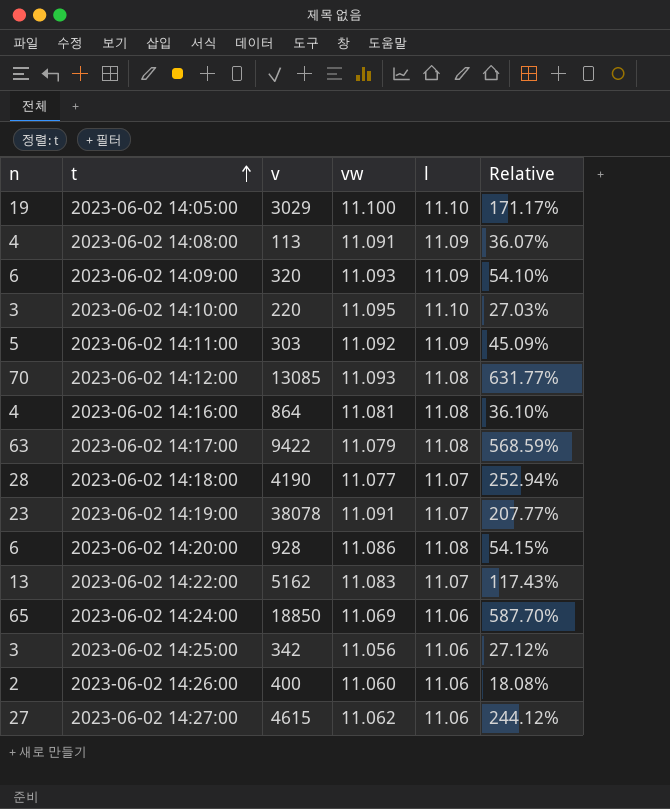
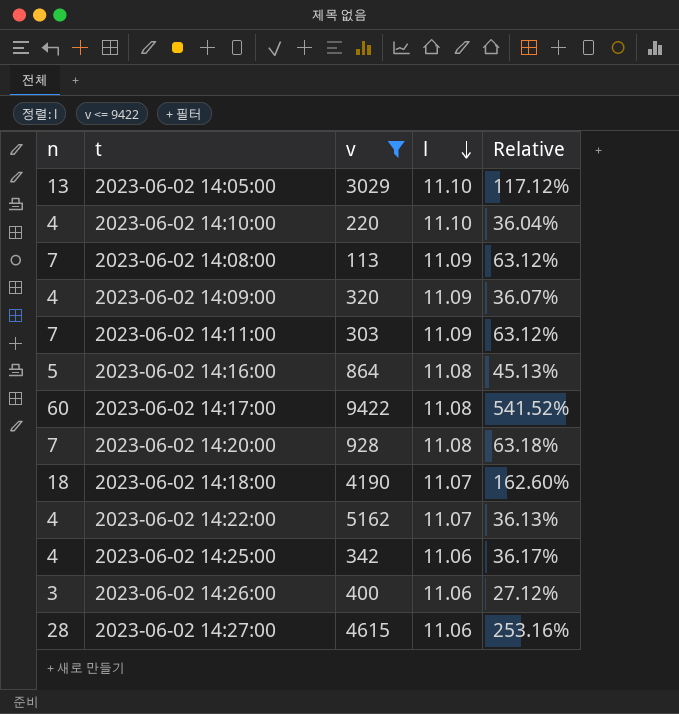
filter: none -> v <= 9422
row order: t ascending -> l descending
column vw | position: 4 -> none
2023-06-02 14:05:00 | n: 19 -> 13
2023-06-02 14:05:00 | Relative: 171.17% -> 117.12%
2023-06-02 14:10:00 | n: 3 -> 4
2023-06-02 14:10:00 | Relative: 27.03% -> 36.04%
2023-06-02 14:08:00 | n: 4 -> 7
2023-06-02 14:08:00 | Relative: 36.07% -> 63.12%
2023-06-02 14:09:00 | n: 6 -> 4
2023-06-02 14:09:00 | Relative: 54.10% -> 36.07%
2023-06-02 14:11:00 | n: 5 -> 7
2023-06-02 14:11:00 | Relative: 45.09% -> 63.12%
2023-06-02 14:16:00 | n: 4 -> 5
2023-06-02 14:16:00 | Relative: 36.10% -> 45.13%
2023-06-02 14:17:00 | n: 63 -> 60
2023-06-02 14:17:00 | Relative: 568.59% -> 541.52%
2023-06-02 14:20:00 | n: 6 -> 7
2023-06-02 14:20:00 | Relative: 54.15% -> 63.18%
2023-06-02 14:18:00 | n: 28 -> 18
2023-06-02 14:18:00 | Relative: 252.94% -> 162.60%
2023-06-02 14:22:00 | n: 13 -> 4
2023-06-02 14:22:00 | Relative: 117.43% -> 36.13%
2023-06-02 14:25:00 | n: 3 -> 4
2023-06-02 14:25:00 | Relative: 27.12% -> 36.17%
2023-06-02 14:26:00 | n: 2 -> 3
2023-06-02 14:26:00 | Relative: 18.08% -> 27.12%
2023-06-02 14:27:00 | n: 27 -> 28
2023-06-02 14:27:00 | Relative: 244.12% -> 253.16%

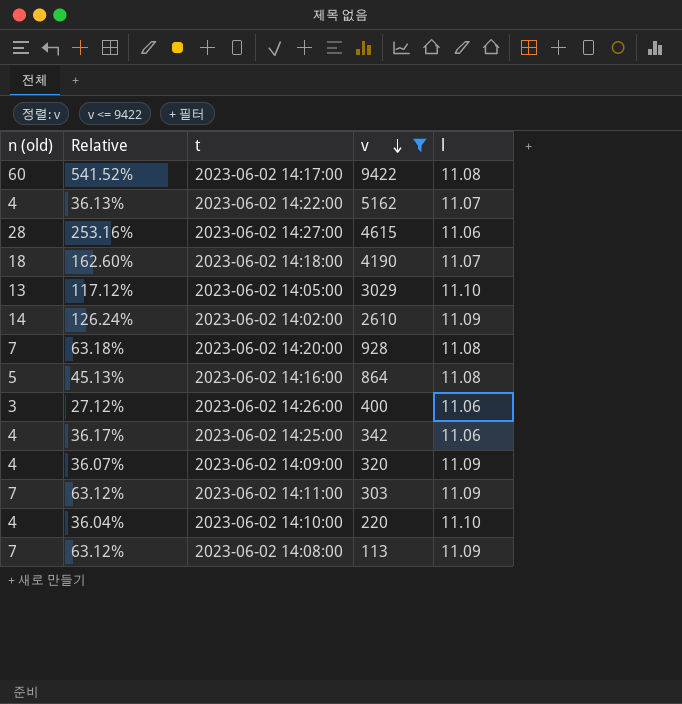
row order: l descending -> v descending
column name: n -> n (old)
column Relative | position: 5 -> 2
row 2023-06-02 14:02:00: none -> 14 | 126.24% | 2610 | 11.09

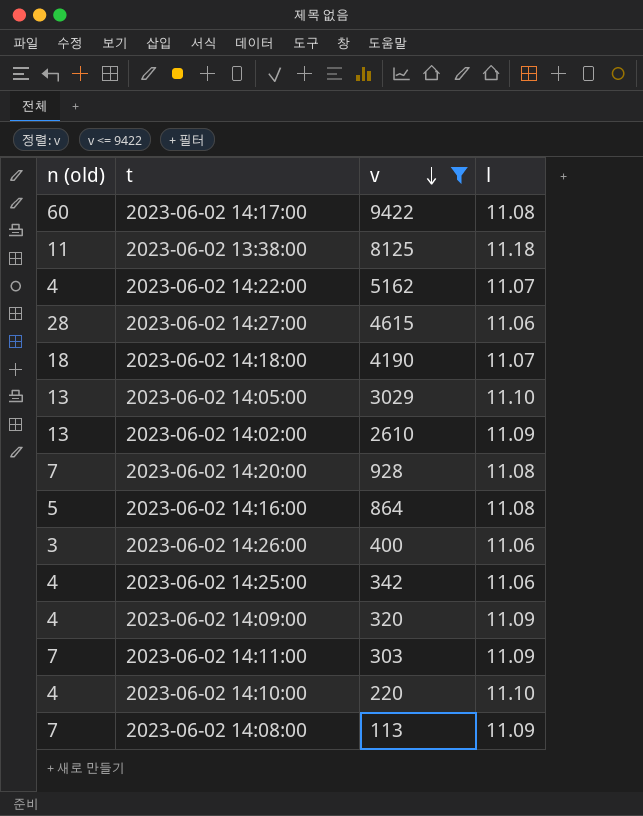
column Relative | formula: [n (old)] / [l] -> none
row 2023-06-02 13:38:00: none -> 11 | 8125 | 11.18
2023-06-02 14:02:00 | n (old): 14 -> 13

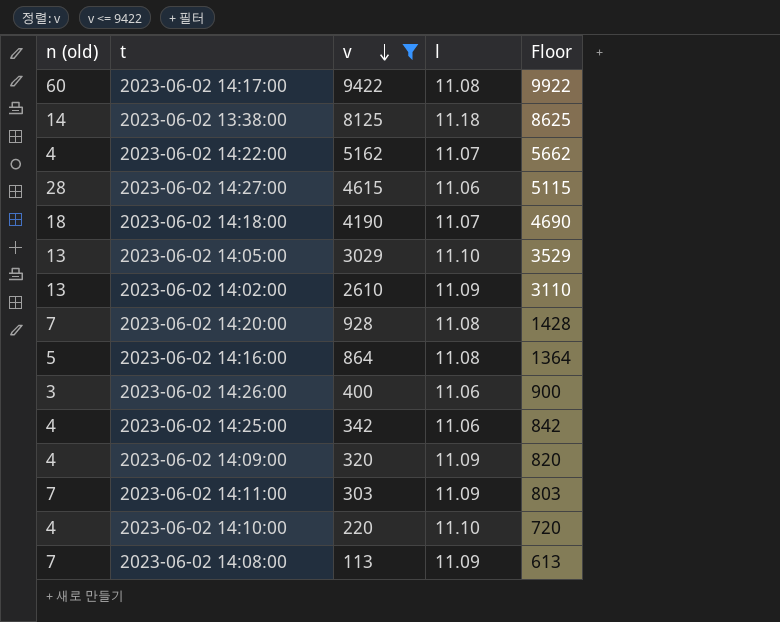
column Floor | formula: none -> [v] + 500
2023-06-02 13:38:00 | n (old): 11 -> 14

